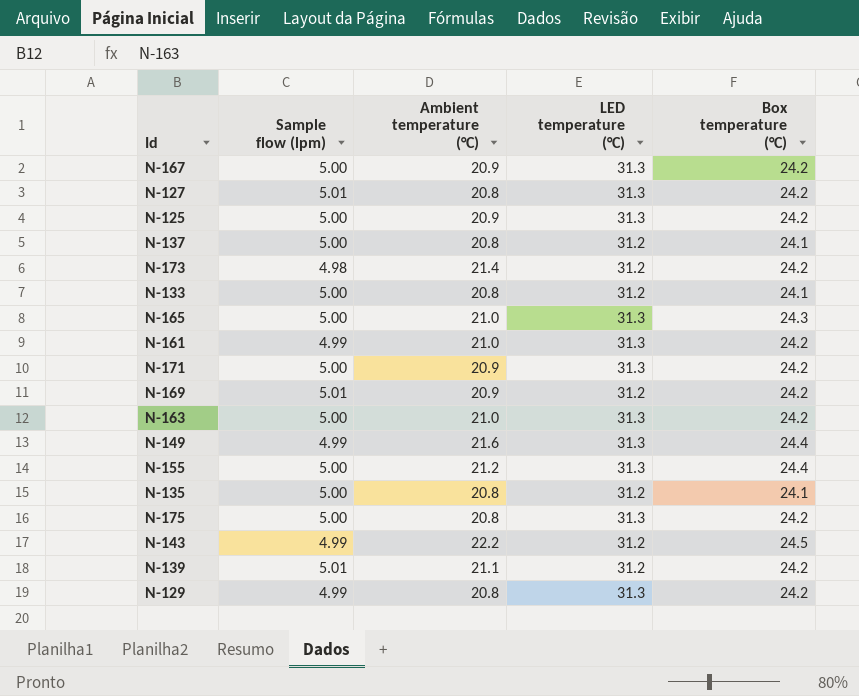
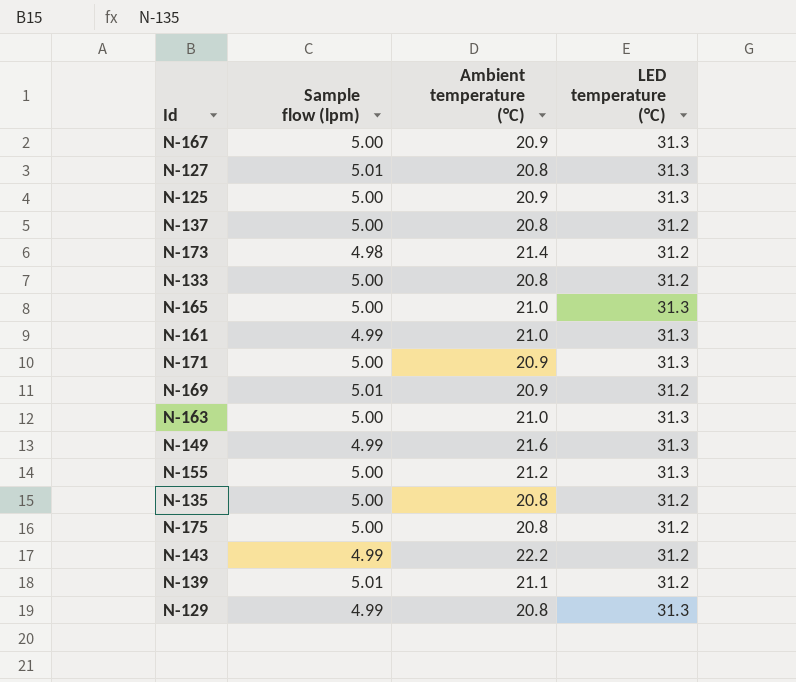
column Box temperature (°C) | position: 5 -> none
N-175 | LED temperature (°C): 31.3 -> 31.2

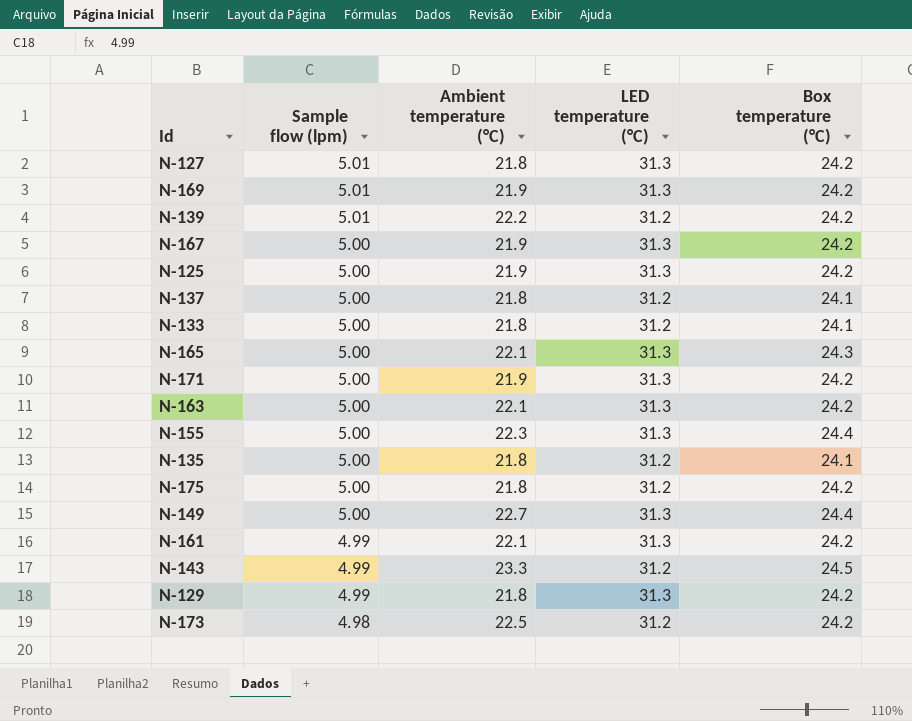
row order: none -> Sample flow (lpm) descending
column Box temperature (°C) | position: none -> 5
N-127 | Ambient temperature (°C): 20.8 -> 21.8
N-169 | Ambient temperature (°C): 20.9 -> 21.9
N-169 | LED temperature (°C): 31.2 -> 31.3
N-139 | Ambient temperature (°C): 21.1 -> 22.2
N-167 | Ambient temperature (°C): 20.9 -> 21.9
N-125 | Ambient temperature (°C): 20.9 -> 21.9
N-137 | Ambient temperature (°C): 20.8 -> 21.8
N-133 | Ambient temperature (°C): 20.8 -> 21.8
N-165 | Ambient temperature (°C): 21.0 -> 22.1
N-171 | Ambient temperature (°C): 20.9 -> 21.9
N-163 | Ambient temperature (°C): 21.0 -> 22.1
N-155 | Ambient temperature (°C): 21.2 -> 22.3
N-135 | Ambient temperature (°C): 20.8 -> 21.8
N-175 | Ambient temperature (°C): 20.8 -> 21.8
N-149 | Sample flow (lpm): 4.99 -> 5.00
N-149 | Ambient temperature (°C): 21.6 -> 22.7
N-161 | Ambient temperature (°C): 21.0 -> 22.1
N-143 | Ambient temperature (°C): 22.2 -> 23.3
N-129 | Ambient temperature (°C): 20.8 -> 21.8
N-173 | Ambient temperature (°C): 21.4 -> 22.5

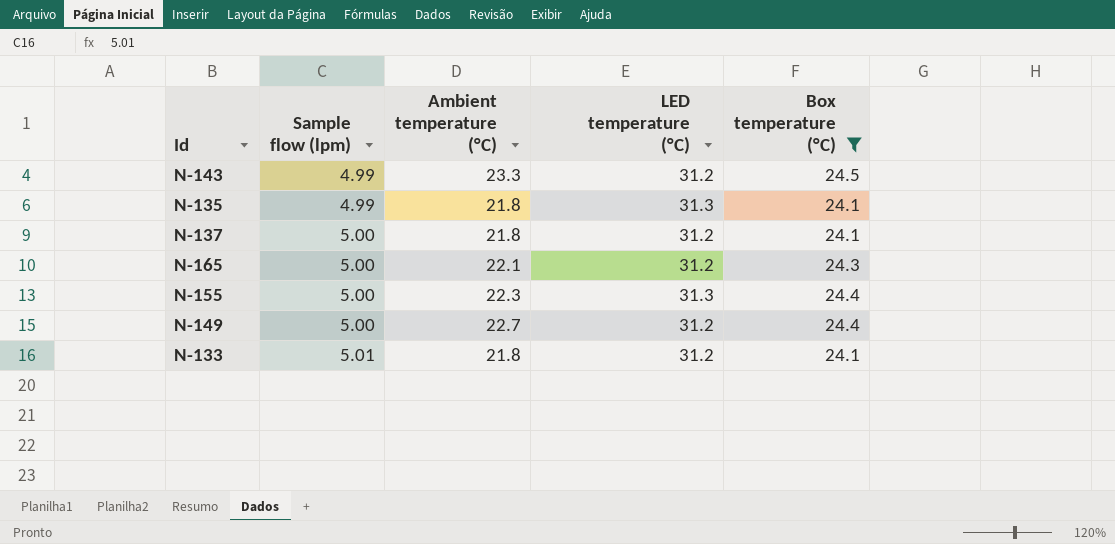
filter: none -> Box temperature (°C) != 24.2
row order: Sample flow (lpm) descending -> Sample flow (lpm) ascending
N-135 | Sample flow (lpm): 5.00 -> 4.99
N-135 | LED temperature (°C): 31.2 -> 31.3
N-165 | LED temperature (°C): 31.3 -> 31.2
N-149 | LED temperature (°C): 31.3 -> 31.2
N-133 | Sample flow (lpm): 5.00 -> 5.01

